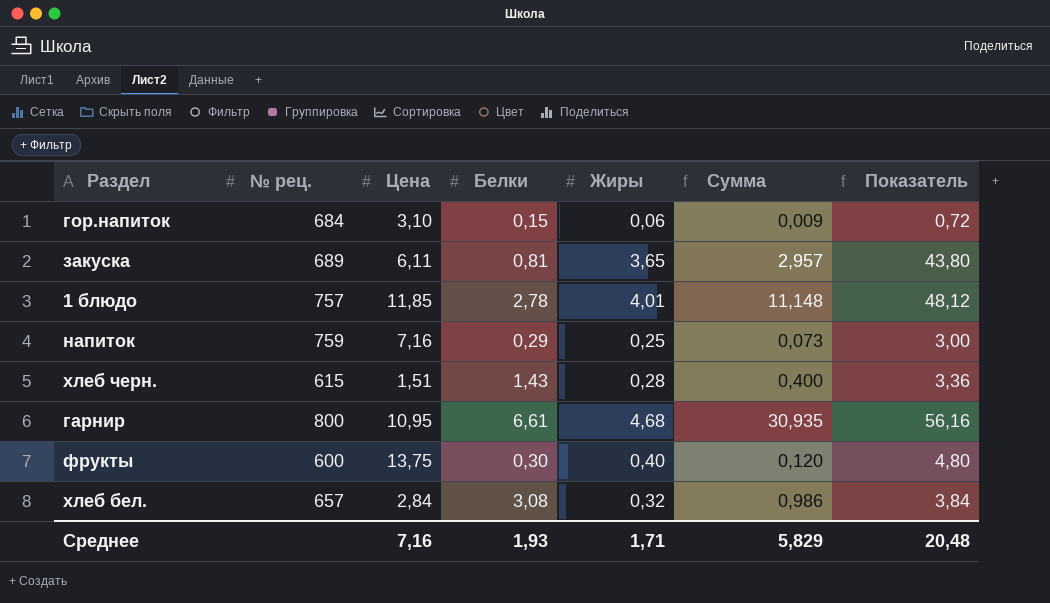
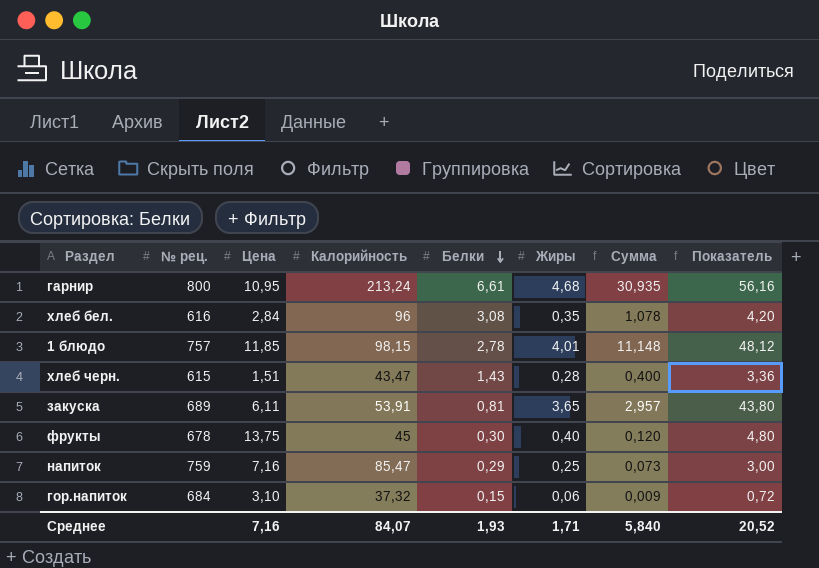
row order: none -> Белки descending
column Калорийность | position: none -> 4
хлеб бел. | № рец.: 657 -> 616
хлеб бел. | Жиры: 0,32 -> 0,35
хлеб бел. | Сумма: 0,986 -> 1,078
хлеб бел. | Показатель: 3,84 -> 4,20
фрукты | № рец.: 600 -> 678
Среднее | Сумма: 5,829 -> 5,840
Среднее | Показатель: 20,48 -> 20,52

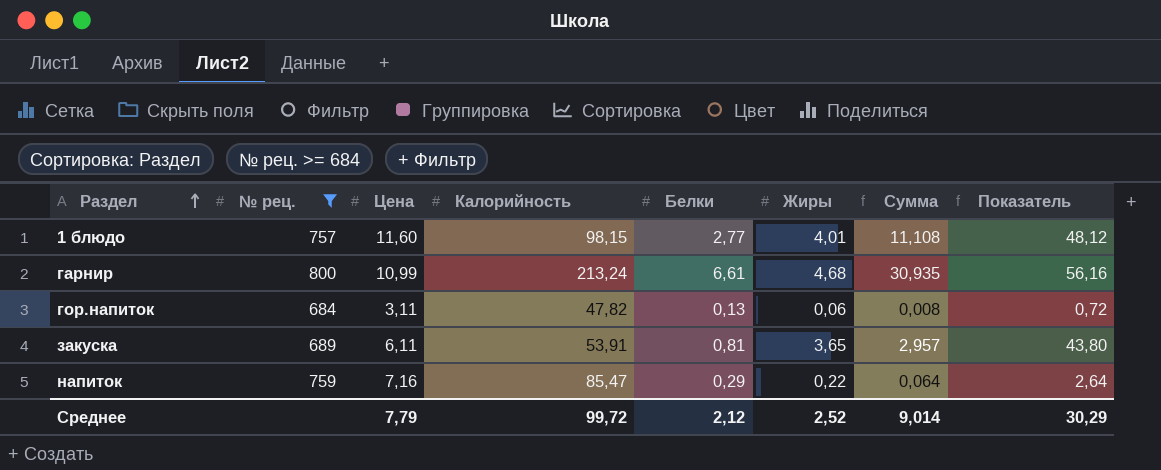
filter: none -> № рец. >= 684
row order: Белки descending -> Раздел ascending
1 блюдо | Цена: 11,85 -> 11,60
1 блюдо | Белки: 2,78 -> 2,77
1 блюдо | Сумма: 11,148 -> 11,108
гарнир | Цена: 10,95 -> 10,99
гор.напиток | Цена: 3,10 -> 3,11
гор.напиток | Калорийность: 37,32 -> 47,82
гор.напиток | Белки: 0,15 -> 0,13
гор.напиток | Сумма: 0,009 -> 0,008
напиток | Жиры: 0,25 -> 0,22
напиток | Сумма: 0,073 -> 0,064
напиток | Показатель: 3,00 -> 2,64
Среднее | Цена: 7,16 -> 7,79
Среднее | Калорийность: 84,07 -> 99,72
Среднее | Белки: 1,93 -> 2,12
Среднее | Жиры: 1,71 -> 2,52
Среднее | Сумма: 5,840 -> 9,014
Среднее | Показатель: 20,52 -> 30,29

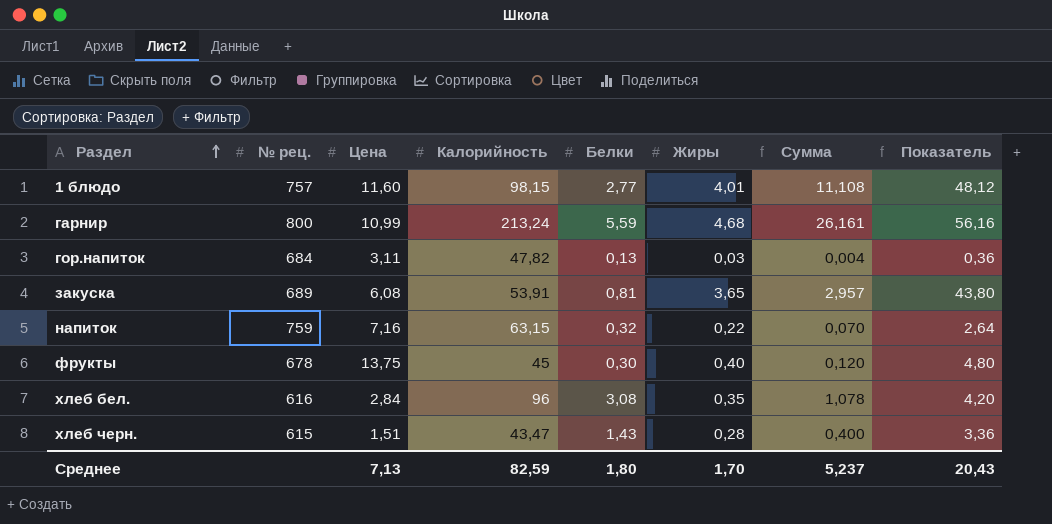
filter: № рец. >= 684 -> none
гарнир | Белки: 6,61 -> 5,59
гарнир | Сумма: 30,935 -> 26,161
гор.напиток | Жиры: 0,06 -> 0,03
гор.напиток | Сумма: 0,008 -> 0,004
гор.напиток | Показатель: 0,72 -> 0,36
закуска | Цена: 6,11 -> 6,08
напиток | Калорийность: 85,47 -> 63,15
напиток | Белки: 0,29 -> 0,32
напиток | Сумма: 0,064 -> 0,070
Среднее | Цена: 7,79 -> 7,13
Среднее | Калорийность: 99,72 -> 82,59
Среднее | Белки: 2,12 -> 1,80
Среднее | Жиры: 2,52 -> 1,70
Среднее | Сумма: 9,014 -> 5,237
Среднее | Показатель: 30,29 -> 20,43

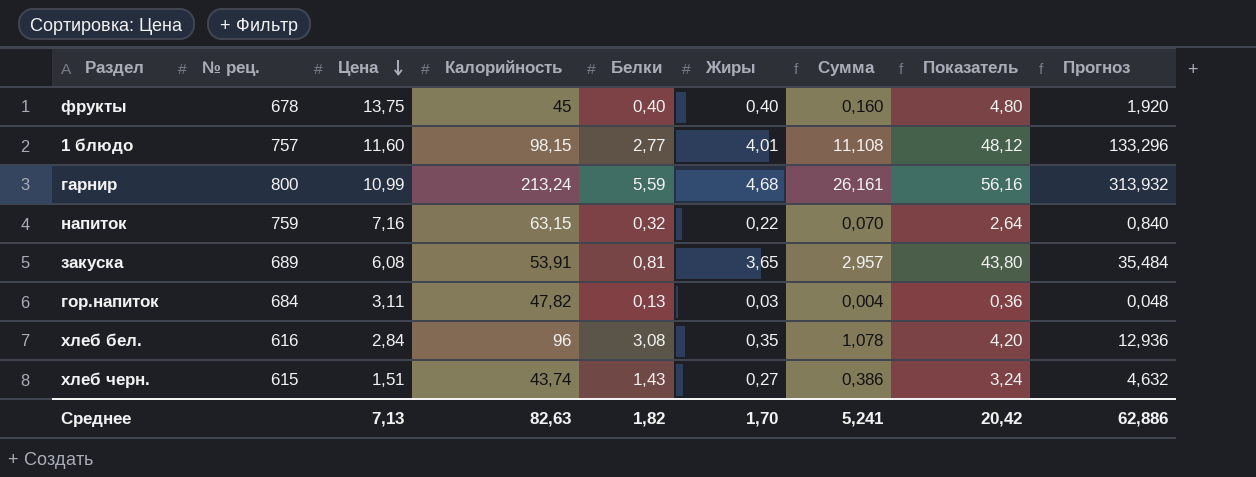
row order: Раздел ascending -> Цена descending
column Прогноз | formula: none -> [Сумма] * 12
фрукты | Белки: 0,30 -> 0,40
фрукты | Сумма: 0,120 -> 0,160
хлеб черн. | Калорийность: 43,47 -> 43,74
хлеб черн. | Жиры: 0,28 -> 0,27
хлеб черн. | Сумма: 0,400 -> 0,386
хлеб черн. | Показатель: 3,36 -> 3,24
Среднее | Калорийность: 82,59 -> 82,63
Среднее | Белки: 1,80 -> 1,82
Среднее | Сумма: 5,237 -> 5,241
Среднее | Показатель: 20,43 -> 20,42

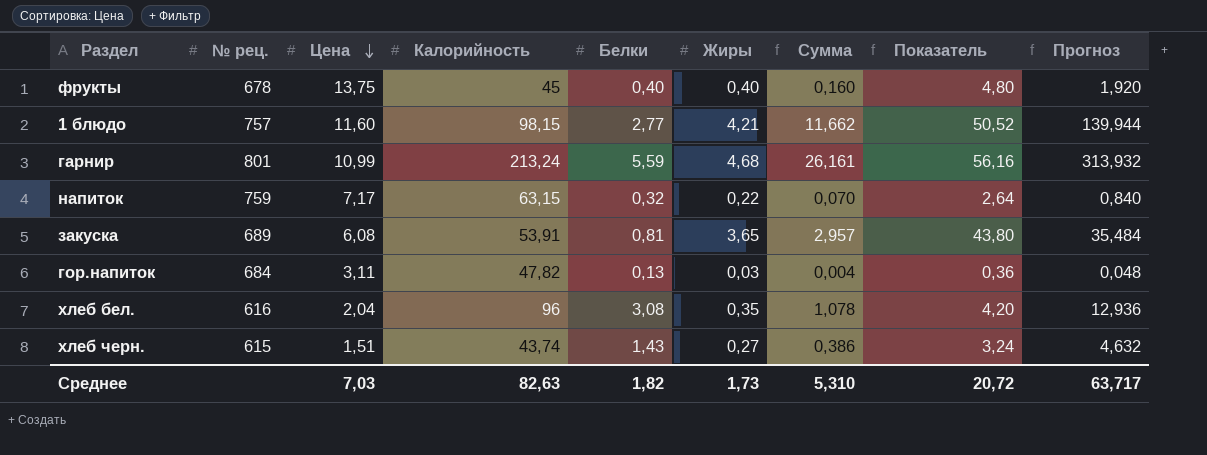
1 блюдо | Жиры: 4,01 -> 4,21
1 блюдо | Сумма: 11,108 -> 11,662
1 блюдо | Показатель: 48,12 -> 50,52
1 блюдо | Прогноз: 133,296 -> 139,944
гарнир | № рец.: 800 -> 801
напиток | Цена: 7,16 -> 7,17
хлеб бел. | Цена: 2,84 -> 2,04
Среднее | Цена: 7,13 -> 7,03
Среднее | Жиры: 1,70 -> 1,73
Среднее | Сумма: 5,241 -> 5,310
Среднее | Показатель: 20,42 -> 20,72
Среднее | Прогноз: 62,886 -> 63,717

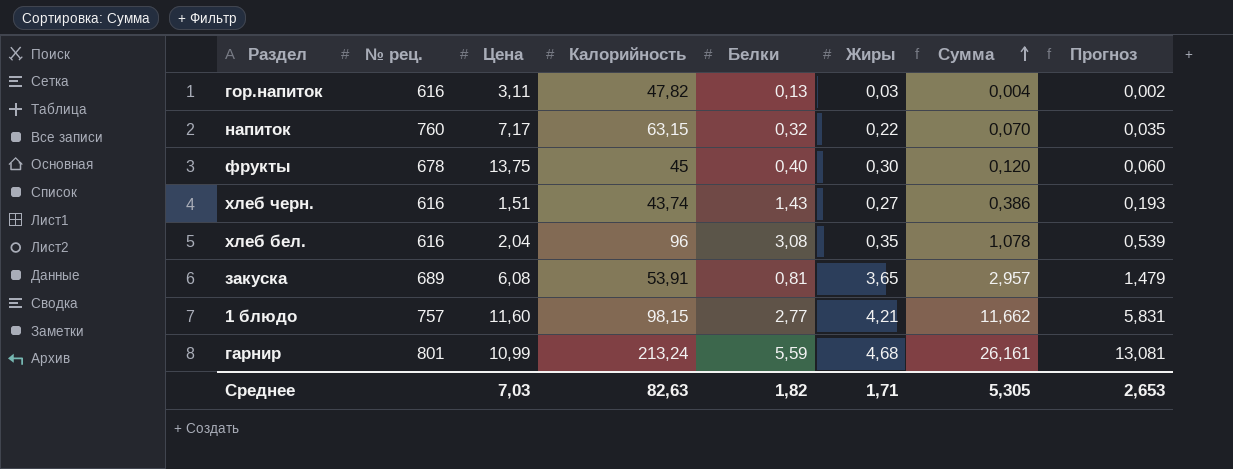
row order: Цена descending -> Сумма ascending
column Показатель | formula: [Жиры] * 12 -> none
column Прогноз | formula: [Сумма] * 12 -> [Сумма] * 0,5
гор.напиток | № рец.: 684 -> 616
напиток | № рец.: 759 -> 760
фрукты | Жиры: 0,40 -> 0,30
фрукты | Сумма: 0,160 -> 0,120
хлеб черн. | № рец.: 615 -> 616
Среднее | Жиры: 1,73 -> 1,71
Среднее | Сумма: 5,310 -> 5,305
Среднее | Прогноз: 63,717 -> 2,653

